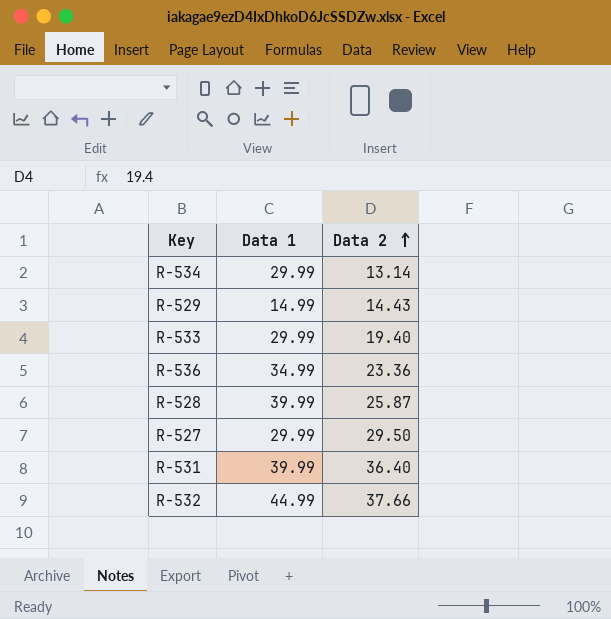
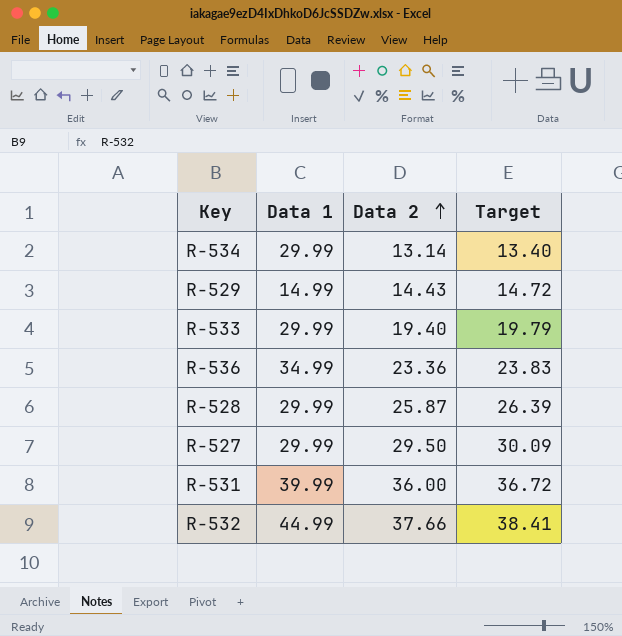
column Target | formula: none -> [Data 2] * 1.02
R-528 | Data 1: 39.99 -> 29.99
R-531 | Data 2: 36.40 -> 36.00

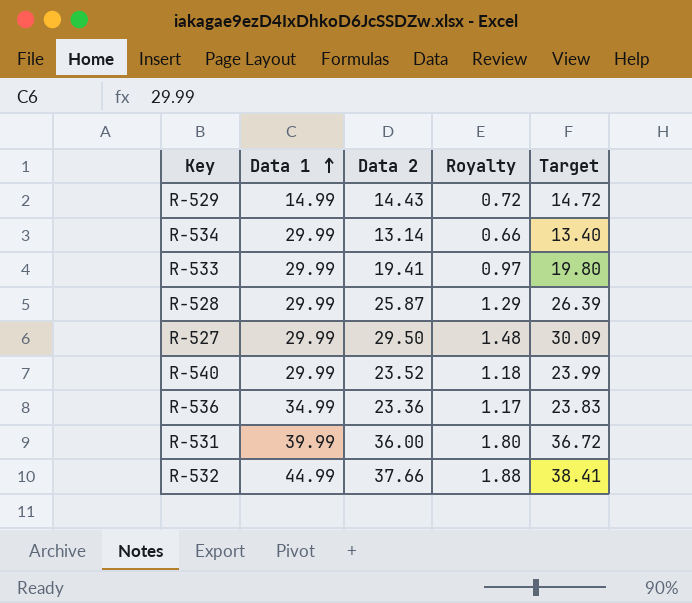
row order: Data 2 ascending -> Data 1 ascending
column Royalty | formula: none -> [Data 2] * 0.05
R-533 | Data 2: 19.40 -> 19.41
R-533 | Target: 19.79 -> 19.80
row R-540: none -> 29.99 | 23.52 | 1.18 | 23.99

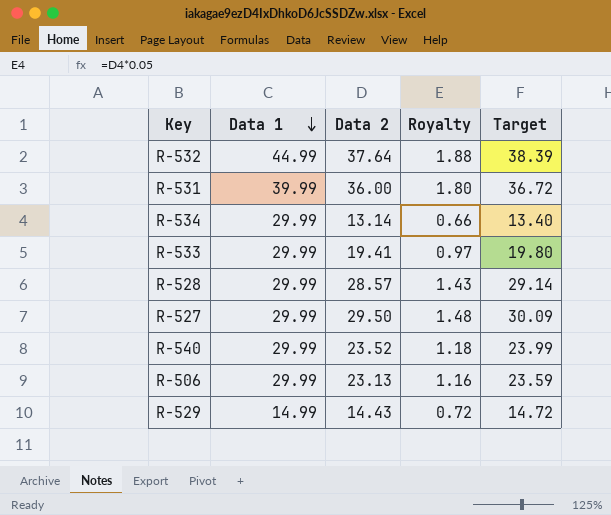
row order: Data 1 ascending -> Data 1 descending
row R-536: 34.99 | 23.36 | 1.17 | 23.83 -> none
R-532 | Data 2: 37.66 -> 37.64
R-532 | Target: 38.41 -> 38.39
R-528 | Data 2: 25.87 -> 28.57
R-528 | Royalty: 1.29 -> 1.43
R-528 | Target: 26.39 -> 29.14
row R-506: none -> 29.99 | 23.13 | 1.16 | 23.59

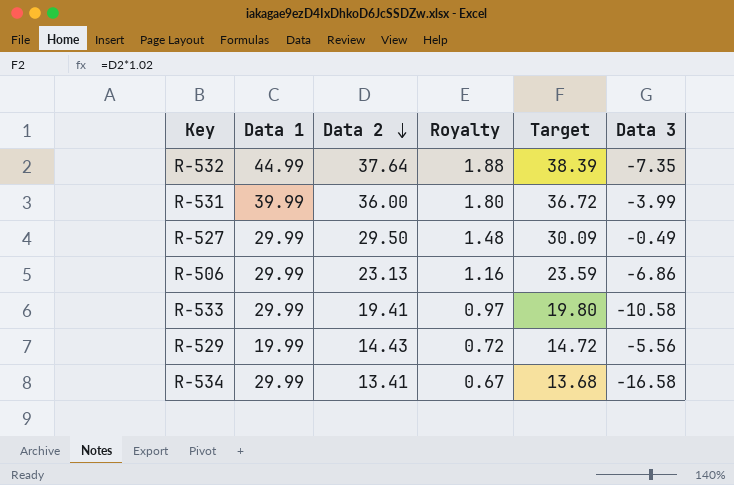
row order: Data 1 descending -> Data 2 descending
column Data 3 | formula: none -> [Data 2] - [Data 1]
row R-528: 29.99 | 28.57 | 1.43 | 29.14 -> none
row R-540: 29.99 | 23.52 | 1.18 | 23.99 -> none
R-529 | Data 1: 14.99 -> 19.99
R-534 | Data 2: 13.14 -> 13.41
R-534 | Royalty: 0.66 -> 0.67
R-534 | Target: 13.40 -> 13.68

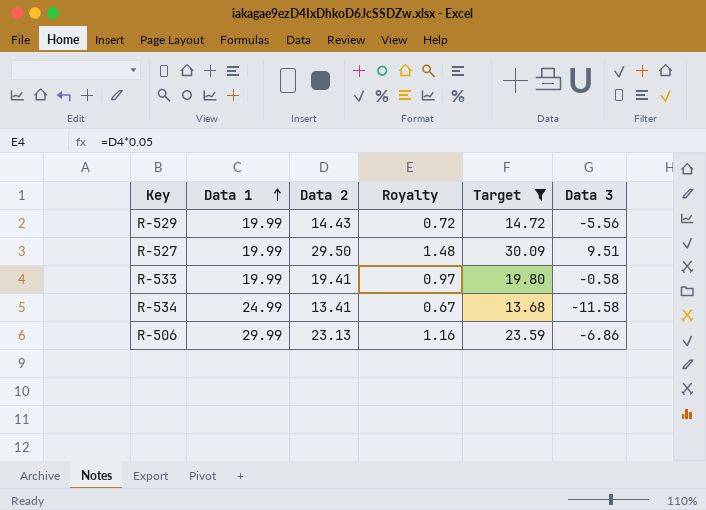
filter: none -> Target <= 30.09
row order: Data 2 descending -> Data 1 ascending
R-527 | Data 1: 29.99 -> 19.99
R-527 | Data 3: -0.49 -> 9.51
R-533 | Data 1: 29.99 -> 19.99
R-533 | Data 3: -10.58 -> -0.58
R-534 | Data 1: 29.99 -> 24.99
R-534 | Data 3: -16.58 -> -11.58

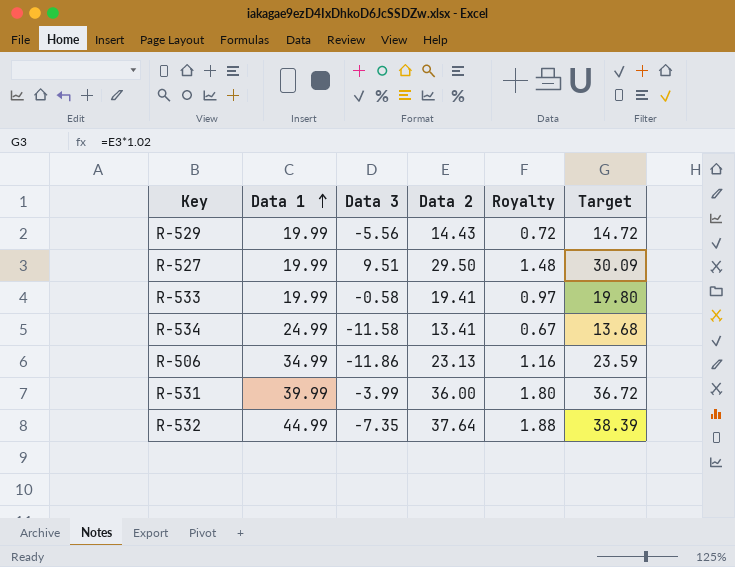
filter: Target <= 30.09 -> none
column Data 3 | position: 6 -> 3
R-506 | Data 1: 29.99 -> 34.99
R-506 | Data 3: -6.86 -> -11.86

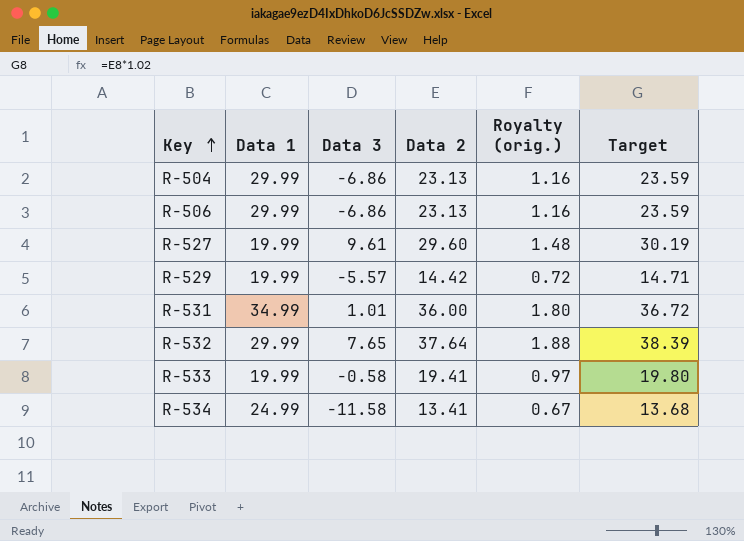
row order: Data 1 ascending -> Key ascending
column name: Royalty -> Royalty (orig.)
row R-504: none -> 29.99 | -6.86 | 23.13 | 1.16 | 23.59
R-506 | Data 1: 34.99 -> 29.99
R-506 | Data 3: -11.86 -> -6.86
R-527 | Data 3: 9.51 -> 9.61
R-527 | Data 2: 29.50 -> 29.60
R-527 | Target: 30.09 -> 30.19
R-529 | Data 3: -5.56 -> -5.57
R-529 | Data 2: 14.43 -> 14.42
R-529 | Target: 14.72 -> 14.71
R-531 | Data 1: 39.99 -> 34.99
R-531 | Data 3: -3.99 -> 1.01
R-532 | Data 1: 44.99 -> 29.99
R-532 | Data 3: -7.35 -> 7.65

